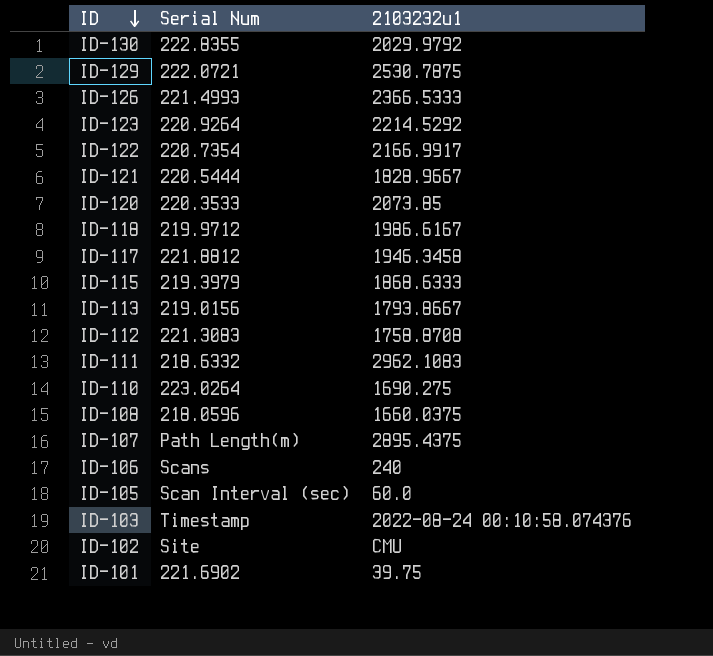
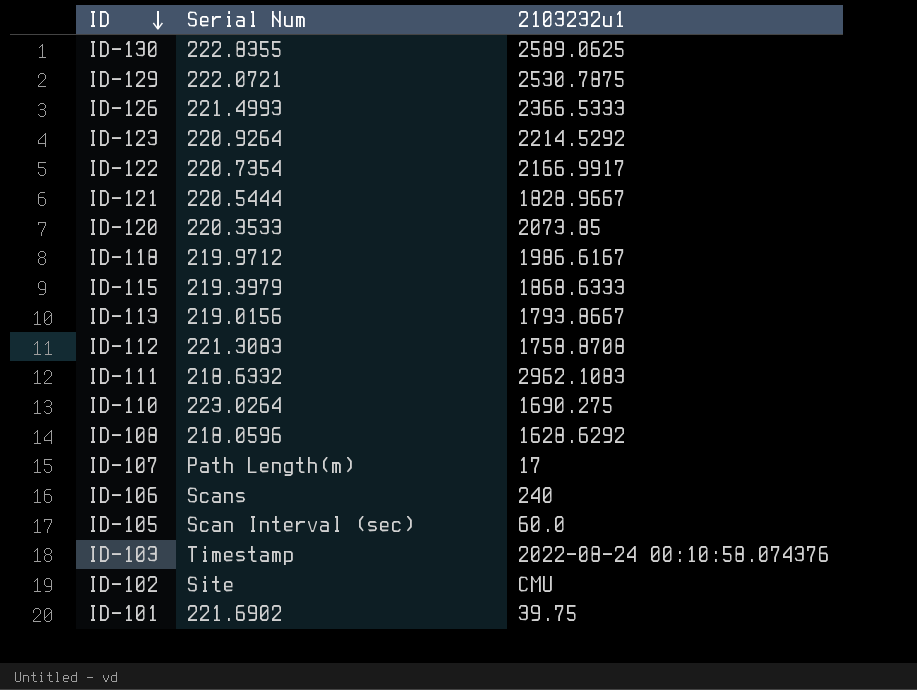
row ID-117: 221.8812 | 1946.3458 -> none
ID-130 | 2103232u1: 2029.9792 -> 2589.0625
ID-108 | 2103232u1: 1660.0375 -> 1628.6292
ID-107 | 2103232u1: 2895.4375 -> 17

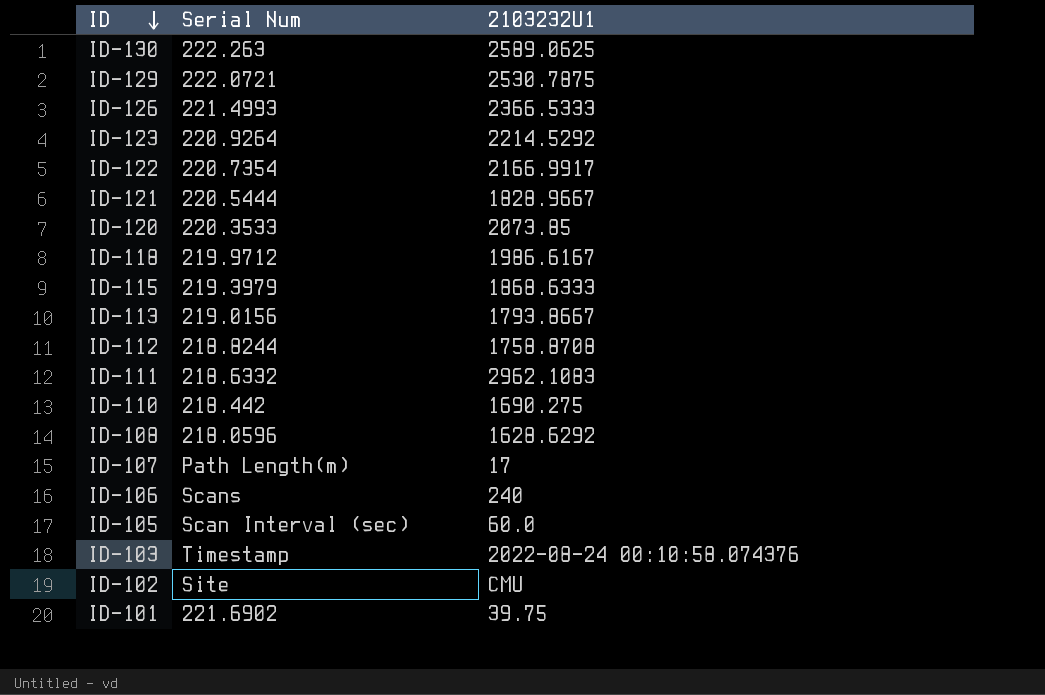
column name: 2103232u1 -> 2103232U1
ID-130 | Serial Num: 222.8355 -> 222.263
ID-112 | Serial Num: 221.3083 -> 218.8244
ID-110 | Serial Num: 223.0264 -> 218.442

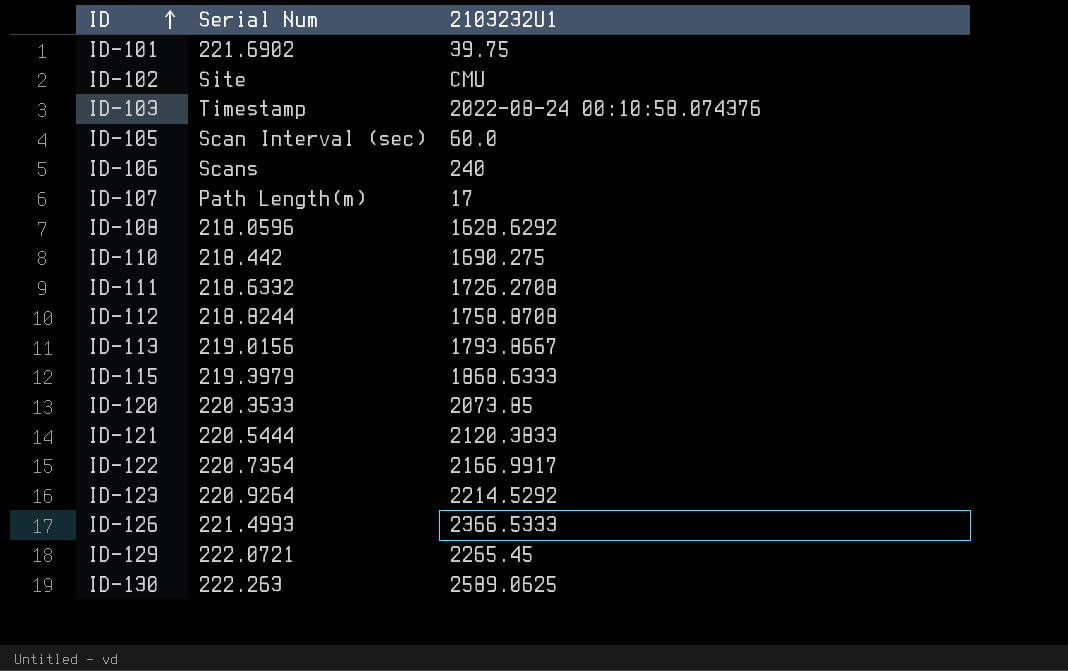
row order: ID descending -> ID ascending
row ID-118: 219.9712 | 1986.6167 -> none
ID-111 | 2103232U1: 2962.1083 -> 1726.2708
ID-121 | 2103232U1: 1828.9667 -> 2120.3833
ID-129 | 2103232U1: 2530.7875 -> 2265.45

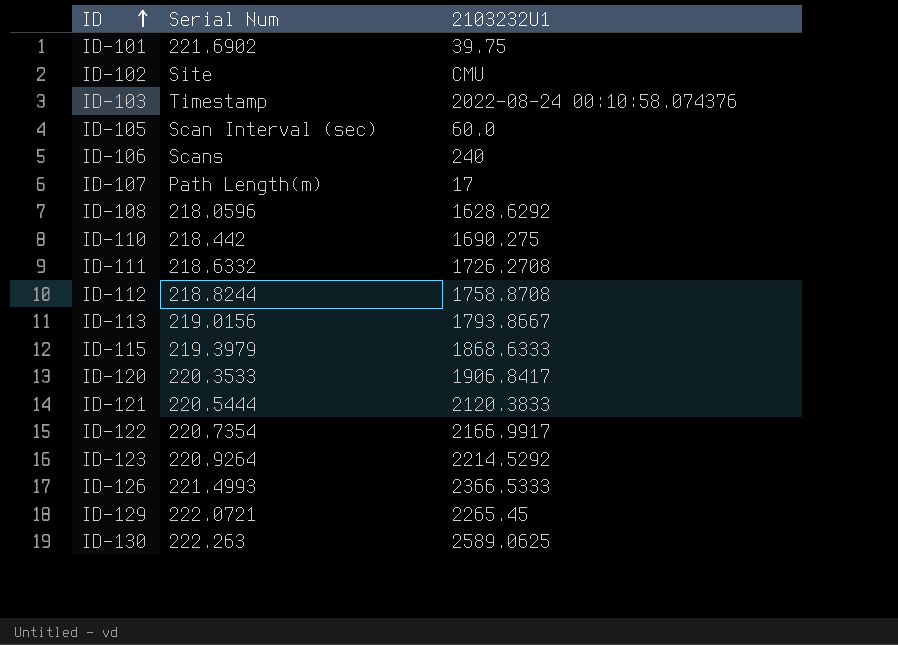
ID-120 | 2103232U1: 2073.85 -> 1906.8417

